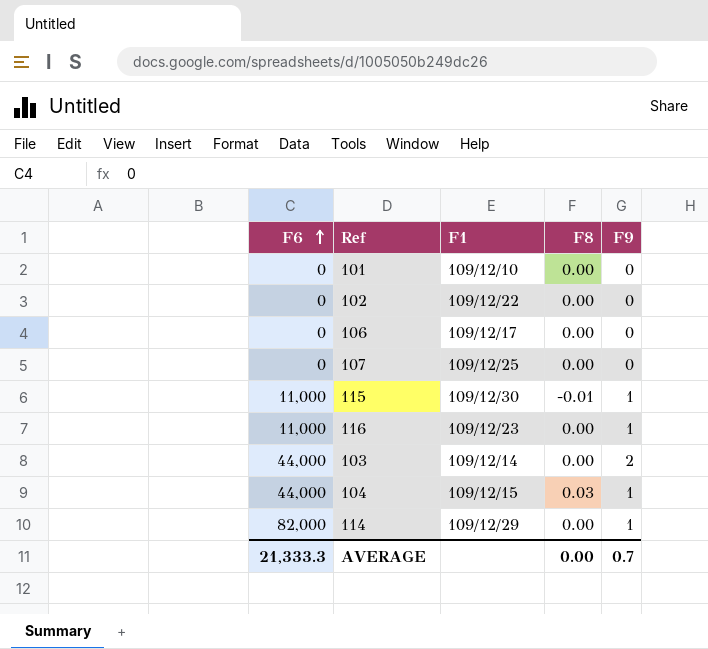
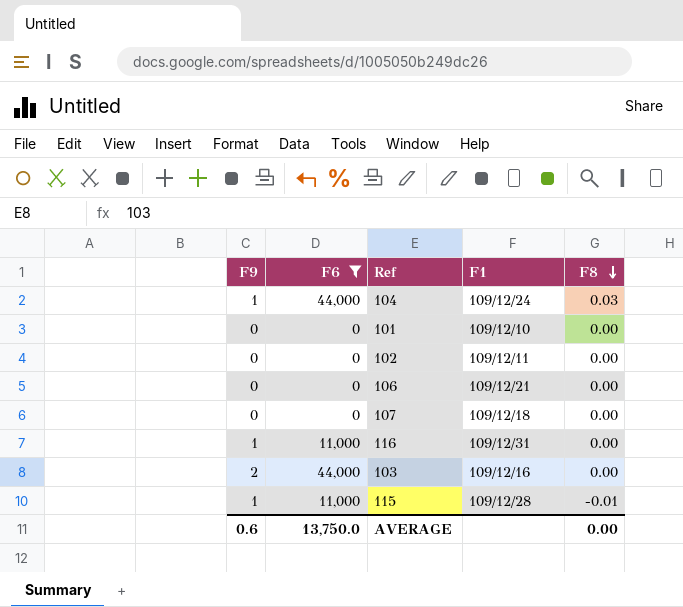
filter: none -> F6 != 82,000
row order: F6 ascending -> F8 descending
column F9 | position: 5 -> 1
104 | F1: 109/12/15 -> 109/12/24
102 | F1: 109/12/22 -> 109/12/11
106 | F1: 109/12/17 -> 109/12/21
107 | F1: 109/12/25 -> 109/12/18
116 | F1: 109/12/23 -> 109/12/31
103 | F1: 109/12/14 -> 109/12/16
115 | F1: 109/12/30 -> 109/12/28
AVERAGE | F9: 0.7 -> 0.6
AVERAGE | F6: 21,333.3 -> 13,750.0

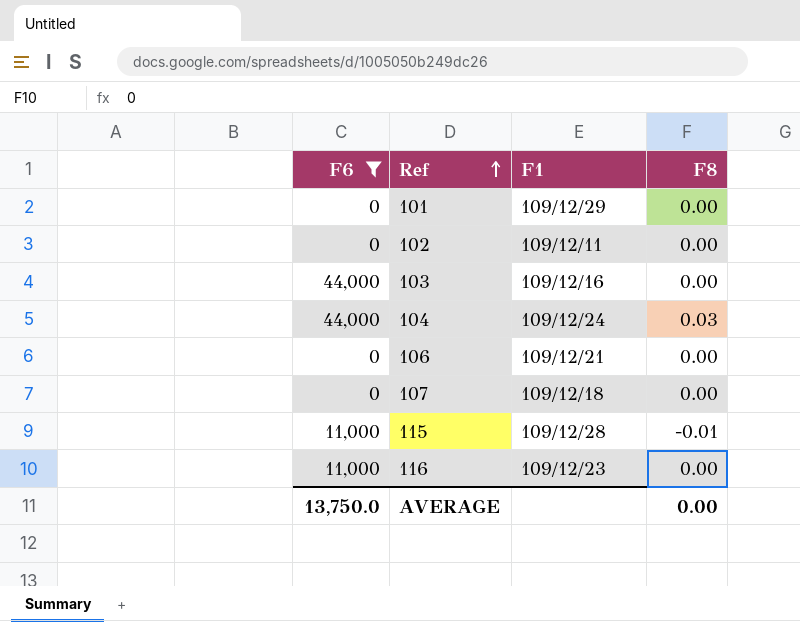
row order: F8 descending -> Ref ascending
column F9 | position: 1 -> none
101 | F1: 109/12/10 -> 109/12/29
116 | F1: 109/12/31 -> 109/12/23

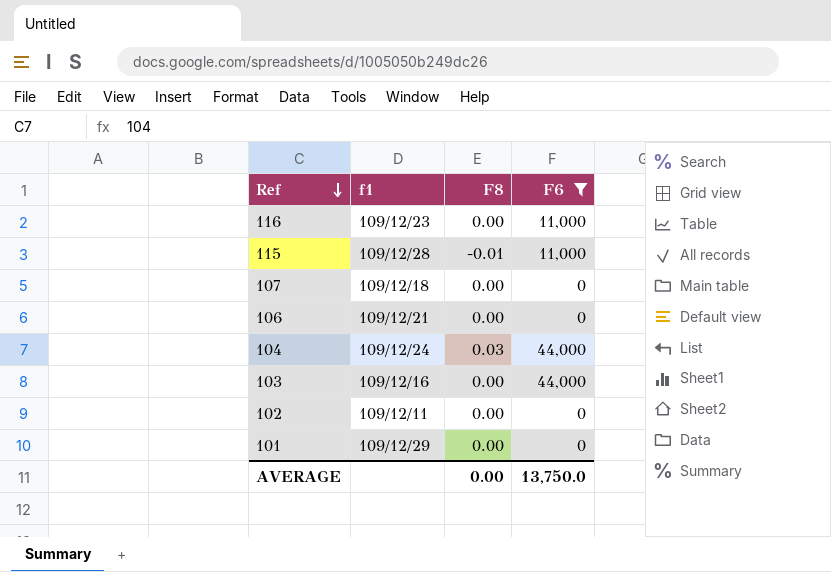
row order: Ref ascending -> Ref descending
column name: F1 -> f1
column F6 | position: 1 -> 4

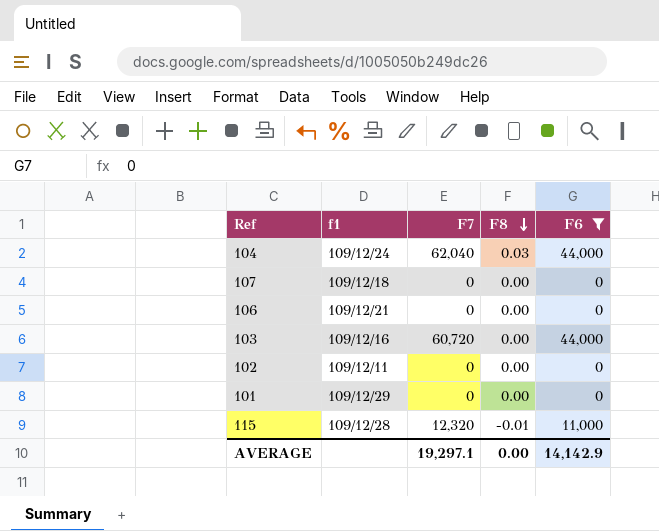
row order: Ref descending -> F8 descending
column F7 | position: none -> 3
row 116: 109/12/23 | 0.00 | 11,000 -> none
AVERAGE | F6: 13,750.0 -> 14,142.9

